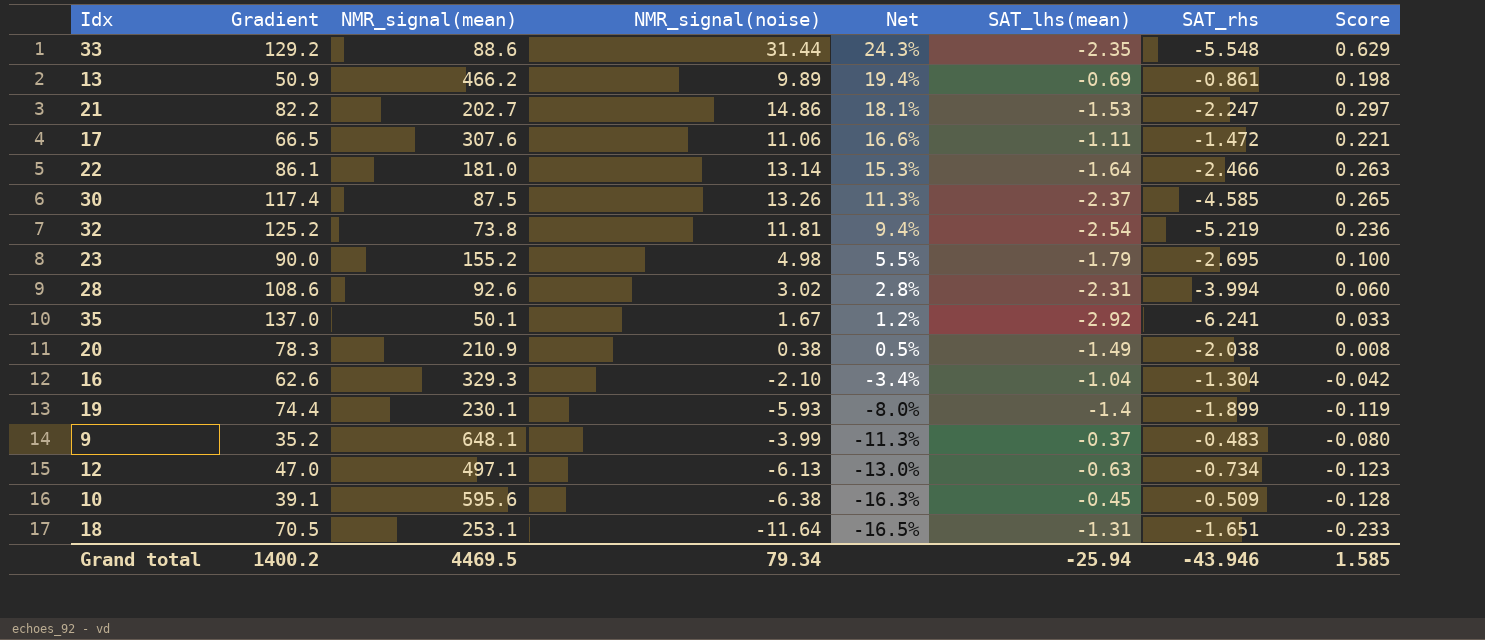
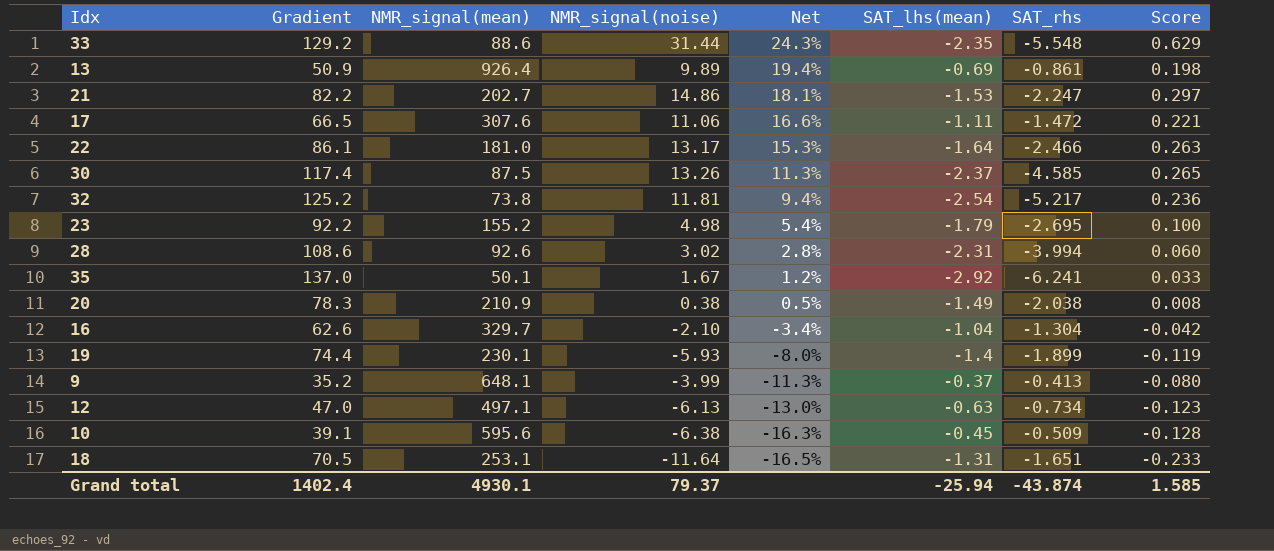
13 | NMR_signal(mean): 466.2 -> 926.4
22 | NMR_signal(noise): 13.14 -> 13.17
32 | SAT_rhs: -5.219 -> -5.217
23 | Gradient: 90.0 -> 92.2
23 | Net: 5.5% -> 5.4%
16 | NMR_signal(mean): 329.3 -> 329.7
9 | SAT_rhs: -0.483 -> -0.413
Grand total | Gradient: 1400.2 -> 1402.4
Grand total | NMR_signal(mean): 4469.5 -> 4930.1
Grand total | NMR_signal(noise): 79.34 -> 79.37
Grand total | SAT_rhs: -43.946 -> -43.874

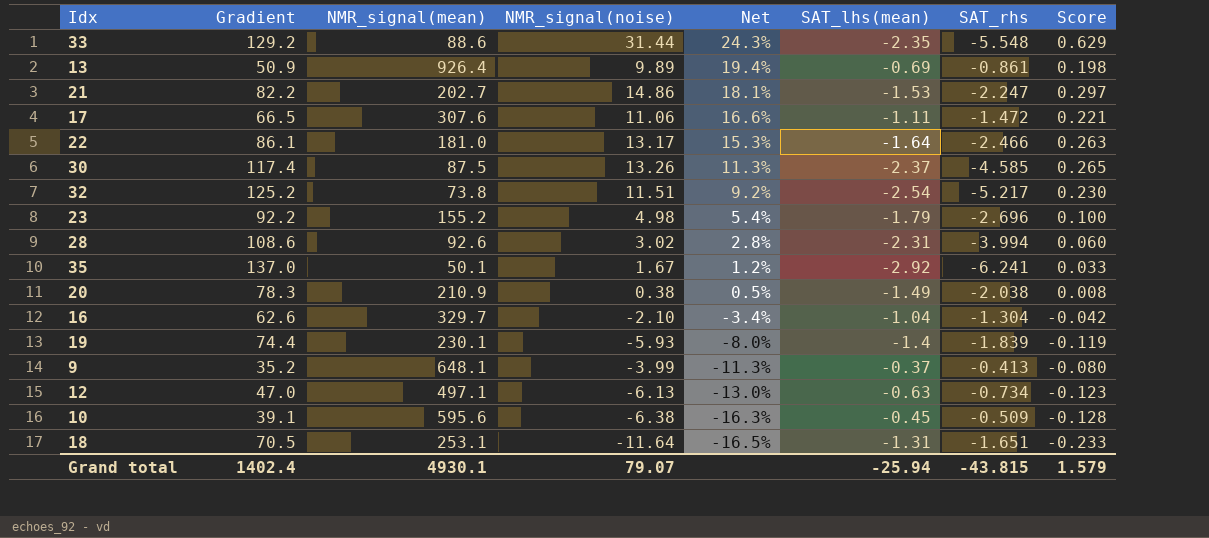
32 | NMR_signal(noise): 11.81 -> 11.51
32 | Net: 9.4% -> 9.2%
32 | Score: 0.236 -> 0.230
23 | SAT_rhs: -2.695 -> -2.696
19 | SAT_rhs: -1.899 -> -1.839
Grand total | NMR_signal(noise): 79.37 -> 79.07
Grand total | SAT_rhs: -43.874 -> -43.815
Grand total | Score: 1.585 -> 1.579

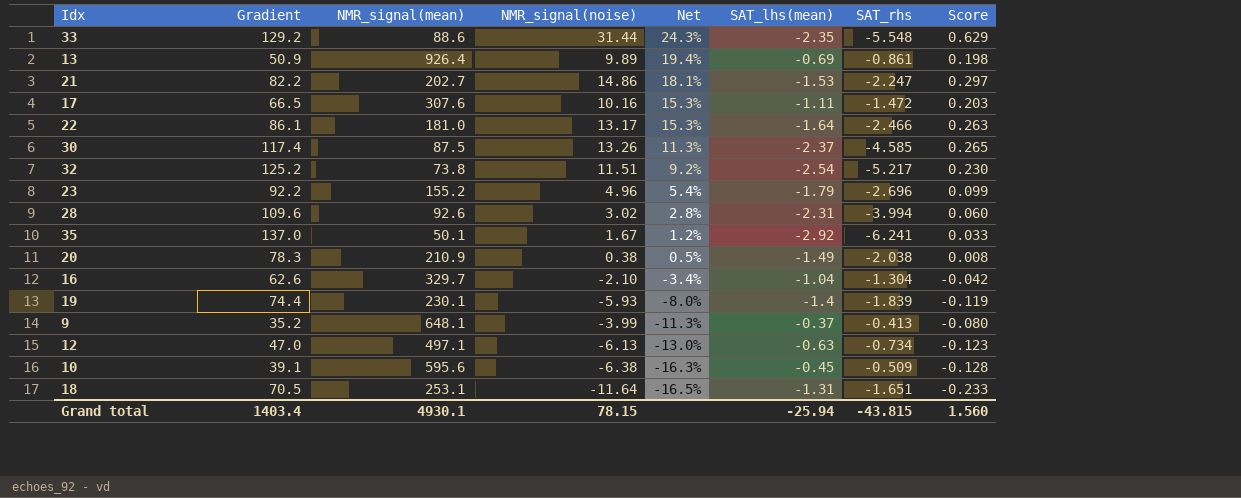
17 | NMR_signal(noise): 11.06 -> 10.16
17 | Net: 16.6% -> 15.3%
17 | Score: 0.221 -> 0.203
23 | NMR_signal(noise): 4.98 -> 4.96
23 | Score: 0.100 -> 0.099
28 | Gradient: 108.6 -> 109.6
Grand total | Gradient: 1402.4 -> 1403.4
Grand total | NMR_signal(noise): 79.07 -> 78.15
Grand total | Score: 1.579 -> 1.560

